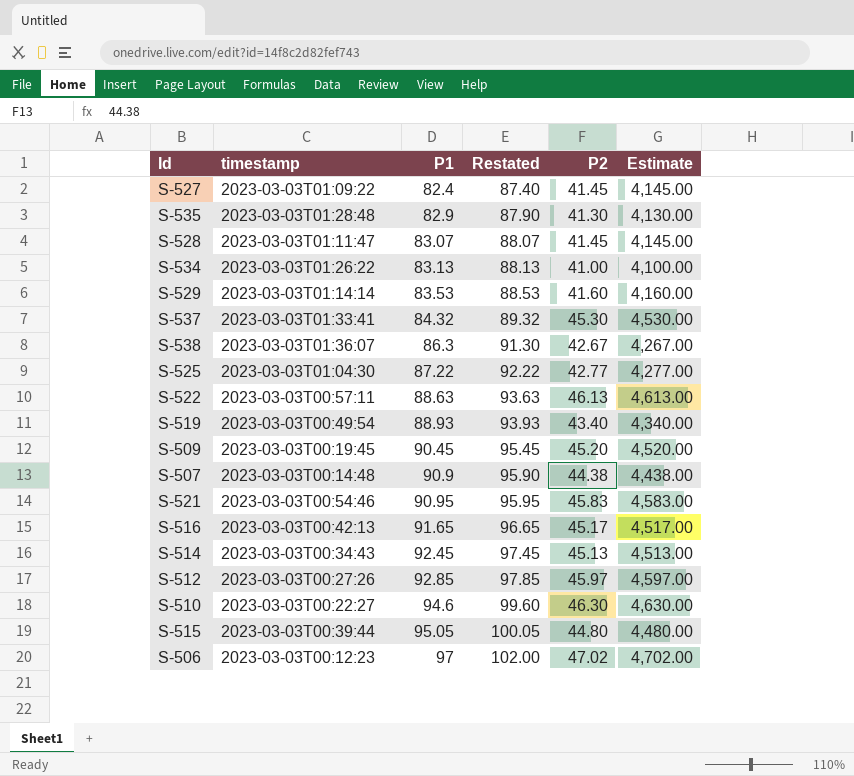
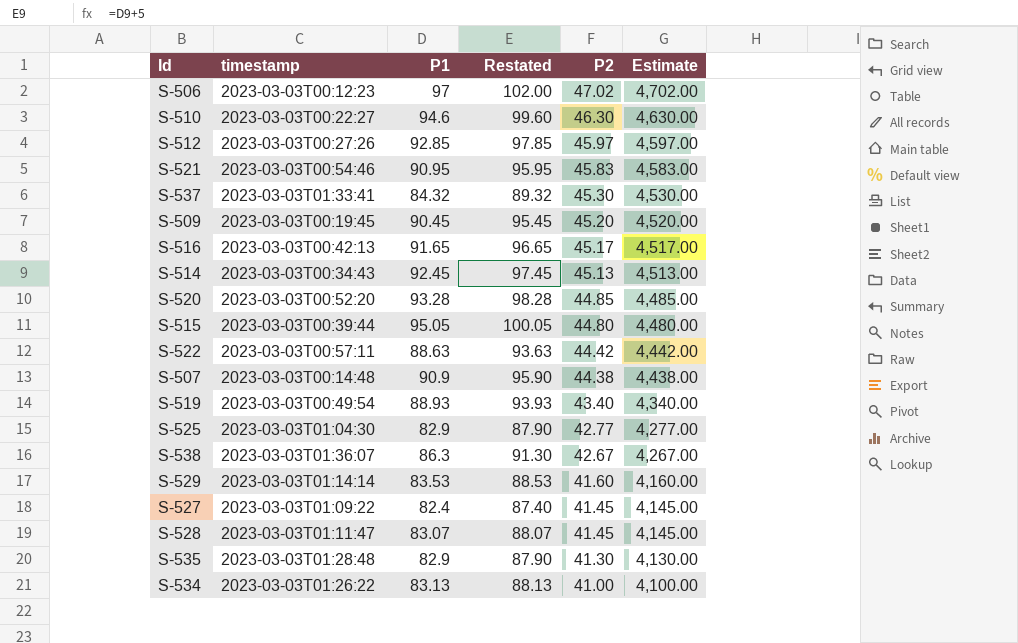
row order: P1 ascending -> P2 descending
row S-520: none -> 2023-03-03T00:52:20 | 93.28 | 98.28 | 44.85 | 4,485.00
S-522 | P2: 46.13 -> 44.42
S-522 | Estimate: 4,613.00 -> 4,442.00
S-525 | P1: 87.22 -> 82.9
S-525 | Restated: 92.22 -> 87.90

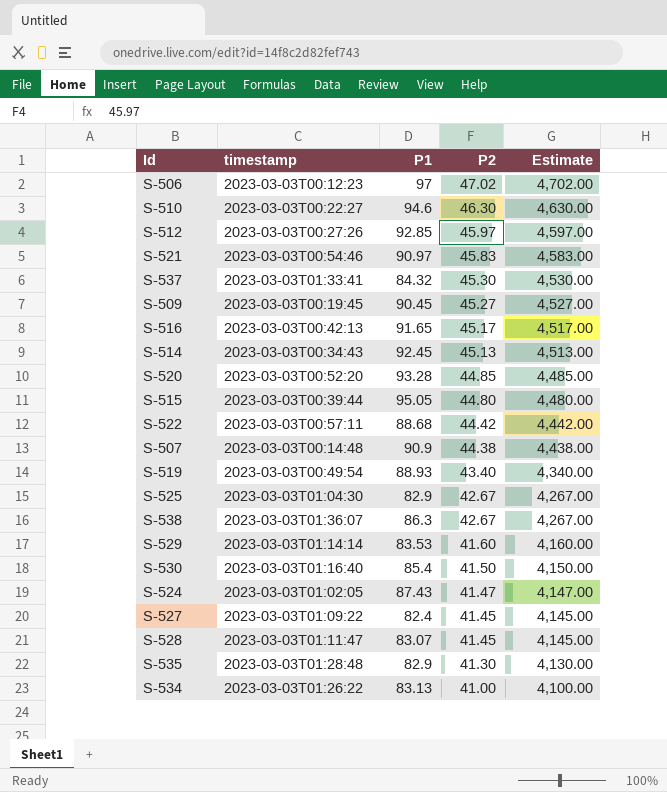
column Restated | formula: [P1] + 5 -> none
S-521 | P1: 90.95 -> 90.97
S-509 | P2: 45.20 -> 45.27
S-509 | Estimate: 4,520.00 -> 4,527.00
S-522 | P1: 88.63 -> 88.68
S-525 | P2: 42.77 -> 42.67
S-525 | Estimate: 4,277.00 -> 4,267.00
row S-530: none -> 2023-03-03T01:16:40 | 85.4 | 41.50 | 4,150.00
row S-524: none -> 2023-03-03T01:02:05 | 87.43 | 41.47 | 4,147.00

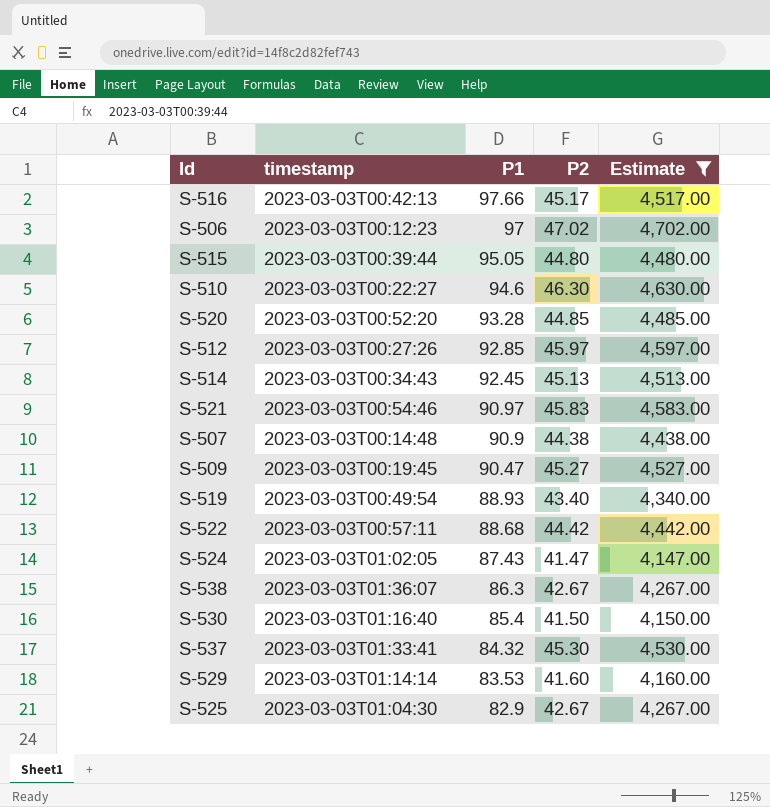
filter: none -> Estimate >= 4,147.00
row order: P2 descending -> P1 descending
S-516 | P1: 91.65 -> 97.66
S-509 | P1: 90.45 -> 90.47

